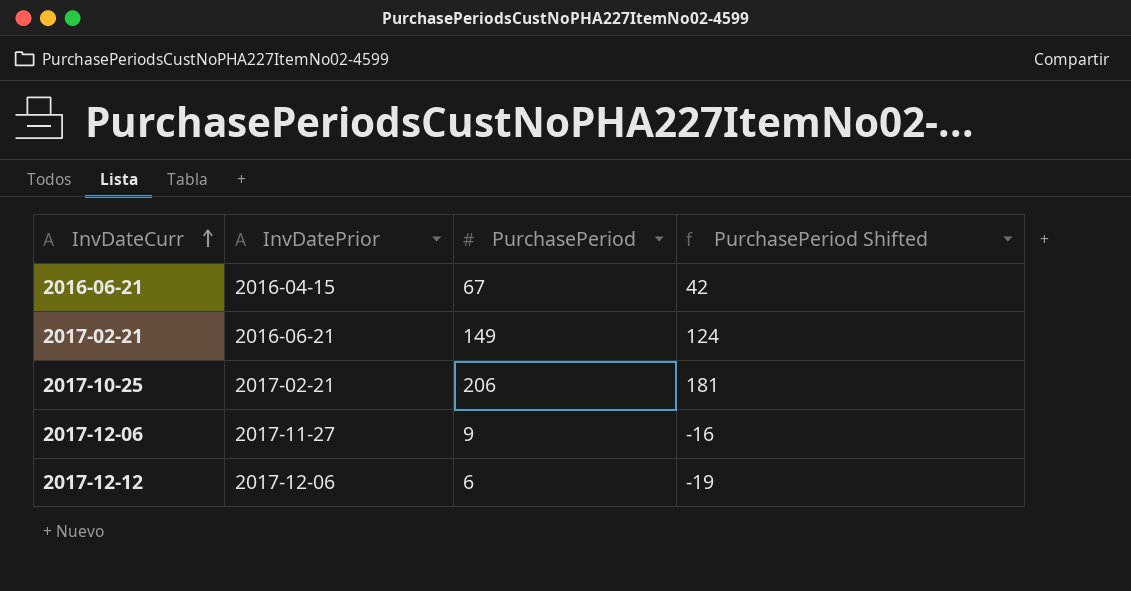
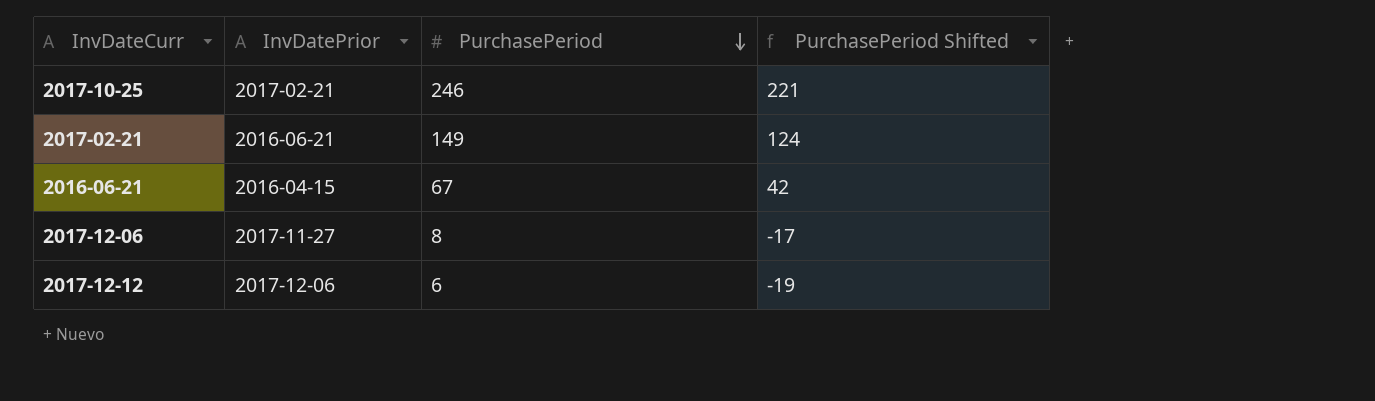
row order: InvDateCurr ascending -> PurchasePeriod descending
2017-10-25 | PurchasePeriod: 206 -> 246
2017-10-25 | PurchasePeriod Shifted: 181 -> 221
2017-12-06 | PurchasePeriod: 9 -> 8
2017-12-06 | PurchasePeriod Shifted: -16 -> -17

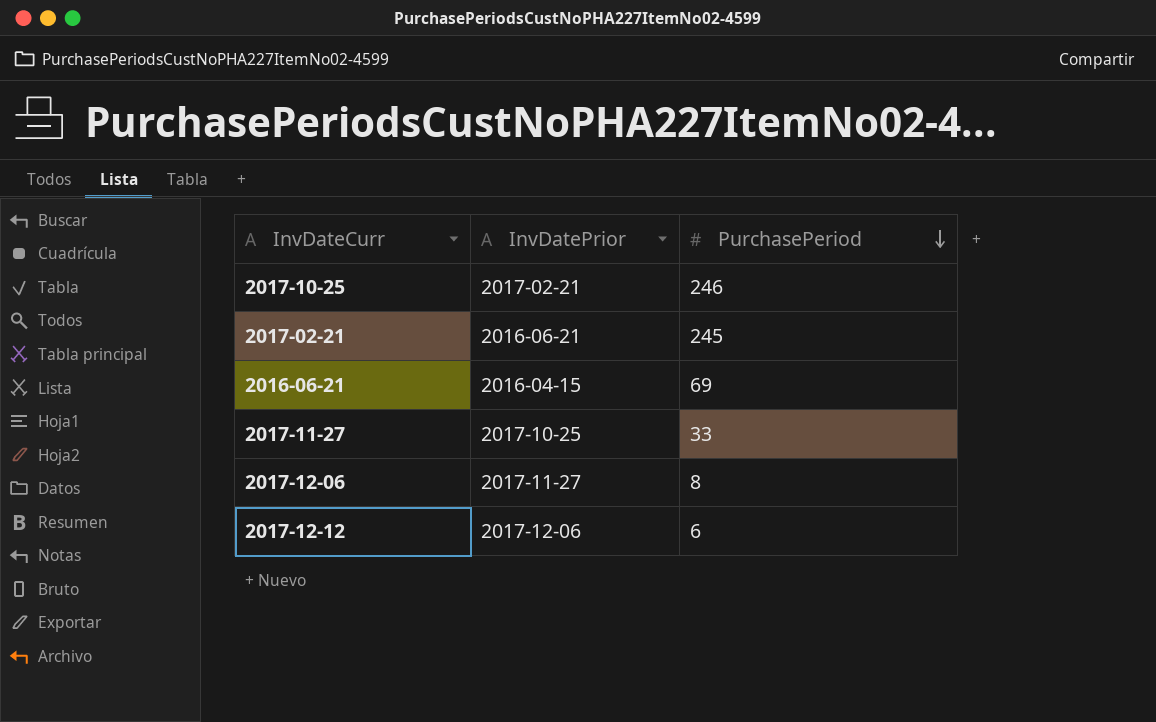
column PurchasePeriod Shifted | formula: [PurchasePeriod] - 25 -> none
2017-02-21 | PurchasePeriod: 149 -> 245
2016-06-21 | PurchasePeriod: 67 -> 69
row 2017-11-27: none -> 2017-10-25 | 33

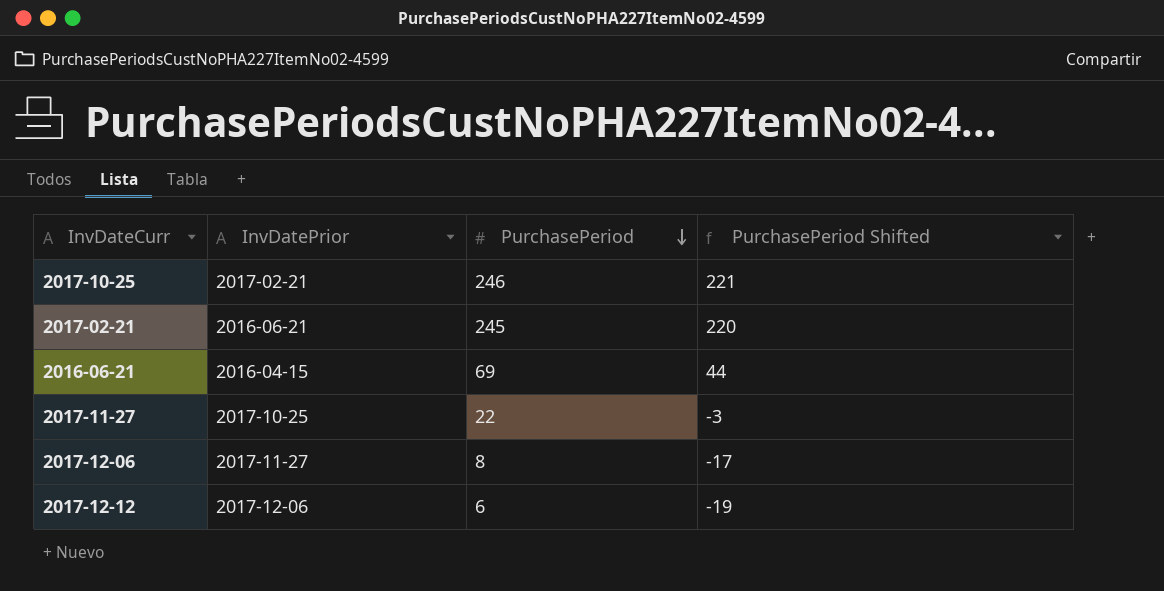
column PurchasePeriod Shifted | formula: none -> [PurchasePeriod] - 25
2017-11-27 | PurchasePeriod: 33 -> 22

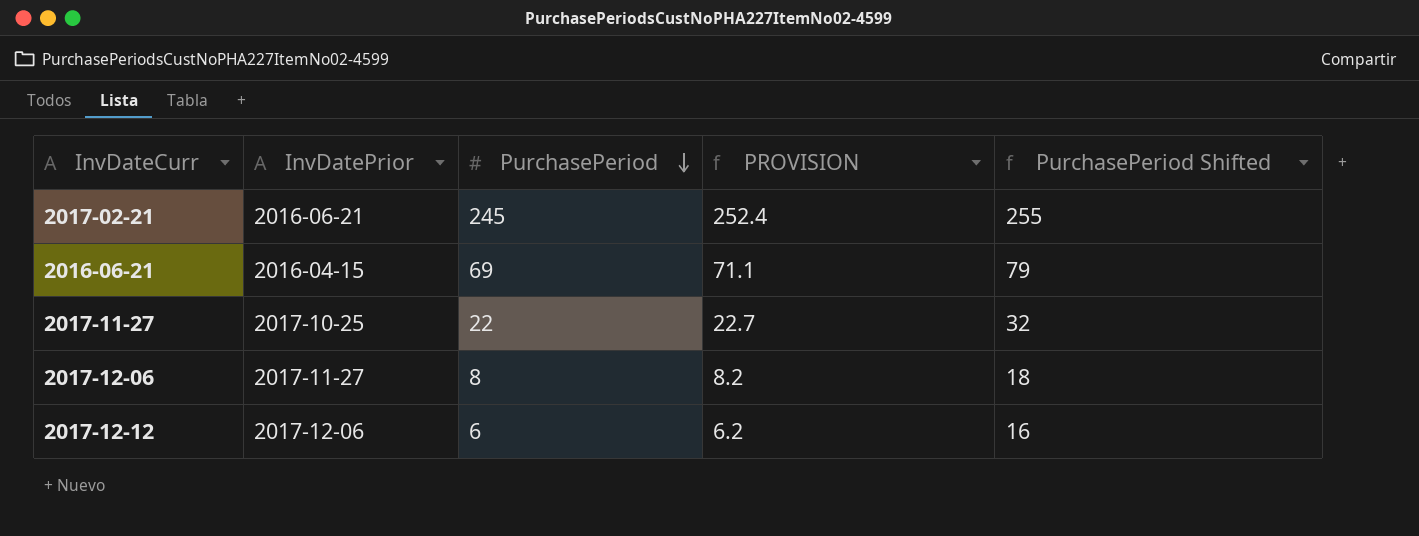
column PROVISION | formula: none -> [PurchasePeriod] * 1.03
column PurchasePeriod Shifted | formula: [PurchasePeriod] - 25 -> [PurchasePeriod] + 10
row 2017-10-25: 2017-02-21 | 246 | 221 -> none

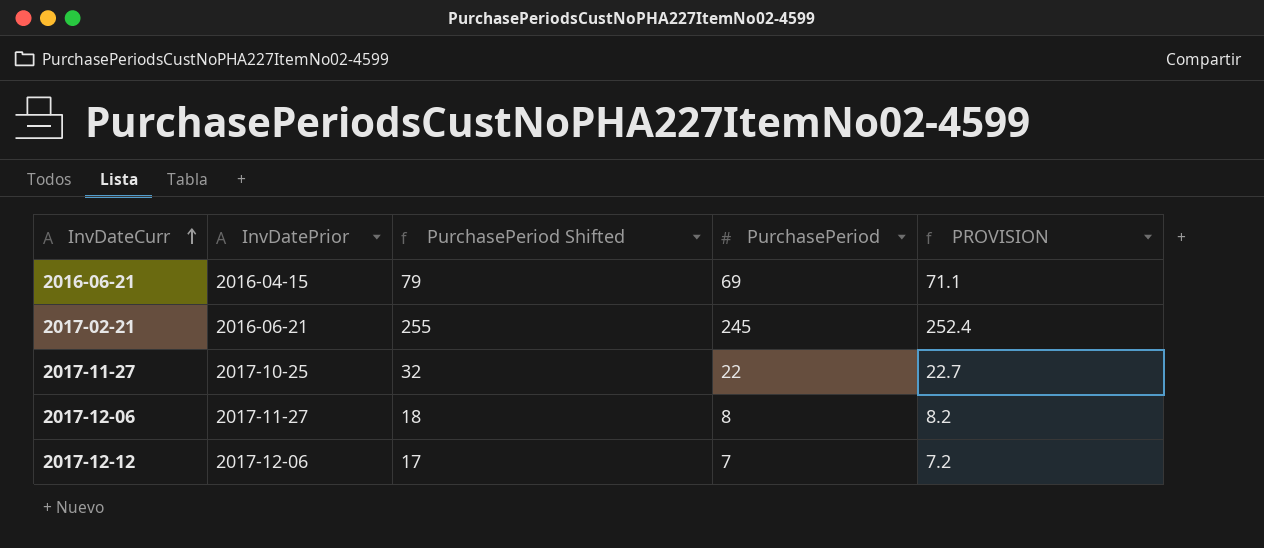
row order: PurchasePeriod descending -> InvDateCurr ascending
column PurchasePeriod Shifted | position: 5 -> 3
2017-12-12 | PurchasePeriod Shifted: 16 -> 17
2017-12-12 | PurchasePeriod: 6 -> 7
2017-12-12 | PROVISION: 6.2 -> 7.2

